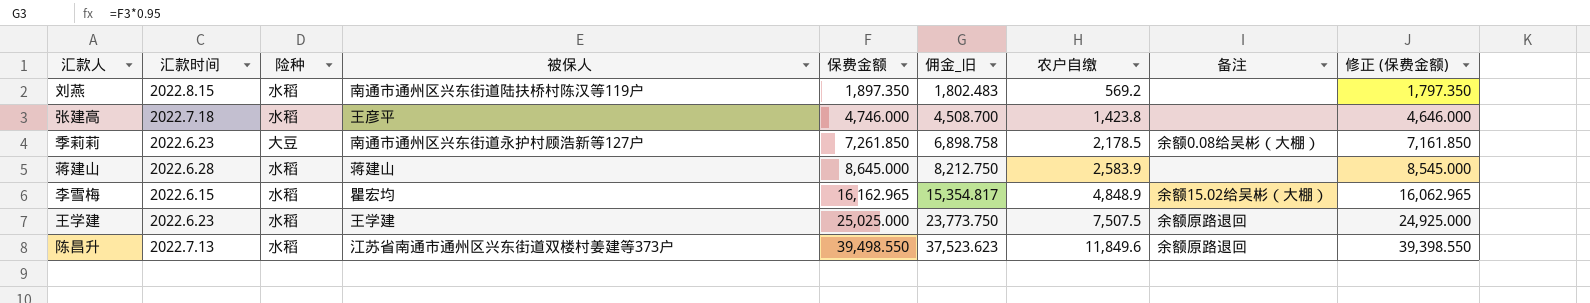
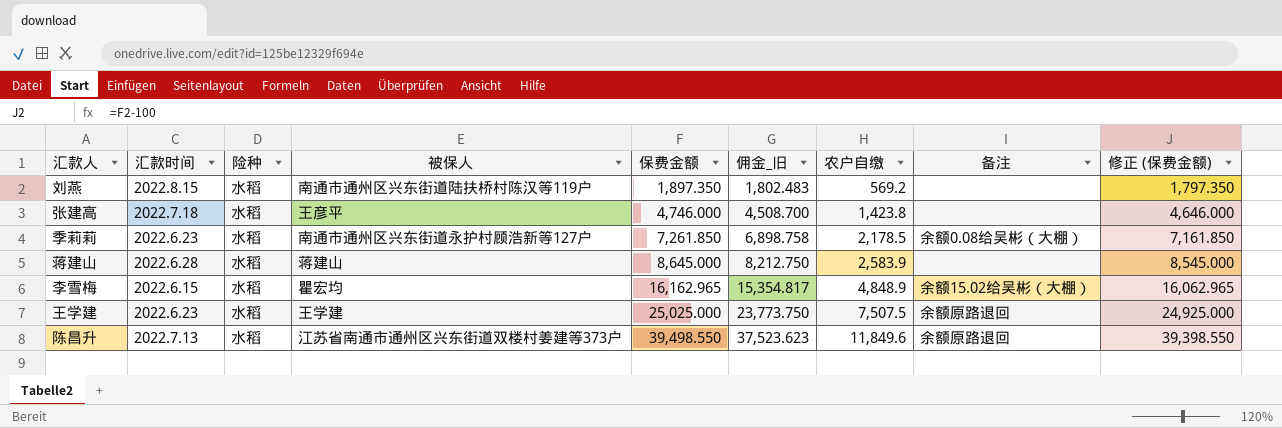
季莉莉 | 险种: 大豆 -> 水稻

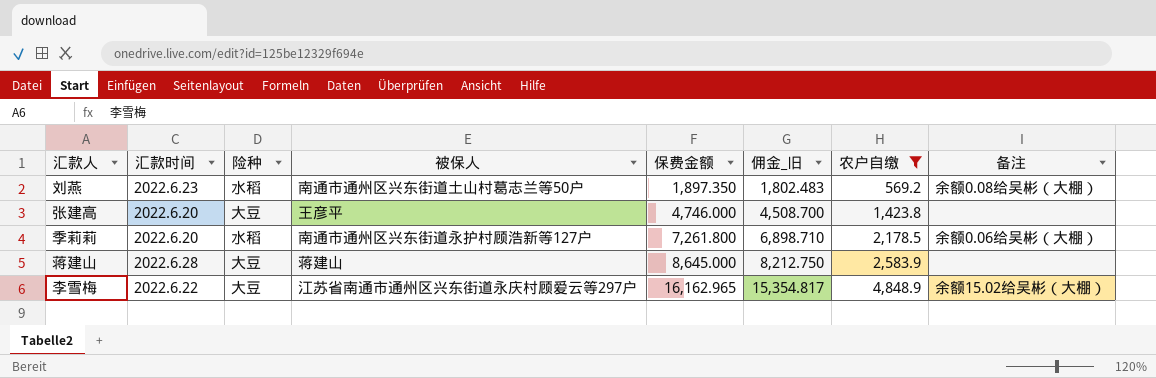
filter: none -> 农户自缴 <= 4,848.9
column 修正 (保费金额) | formula: [保费金额] - 100 -> none
刘燕 | 汇款时间: 2022.8.15 -> 2022.6.23
刘燕 | 被保人: 南通市通州区兴东街道陆扶桥村陈汉等119户 -> 南通市通州区兴东街道土山村葛志兰等50户
刘燕 | 备注: none -> 余额0.08给吴彬（大棚）
张建高 | 汇款时间: 2022.7.18 -> 2022.6.20
张建高 | 险种: 水稻 -> 大豆
季莉莉 | 汇款时间: 2022.6.23 -> 2022.6.20
季莉莉 | 保费金额: 7,261.850 -> 7,261.800
季莉莉 | 佣金_旧: 6,898.758 -> 6,898.710
季莉莉 | 备注: 余额0.08给吴彬（大棚） -> 余额0.06给吴彬（大棚）
蒋建山 | 险种: 水稻 -> 大豆
李雪梅 | 汇款时间: 2022.6.15 -> 2022.6.22
李雪梅 | 险种: 水稻 -> 大豆
李雪梅 | 被保人: 瞿宏均 -> 江苏省南通市通州区兴东街道永庆村顾爱云等297户

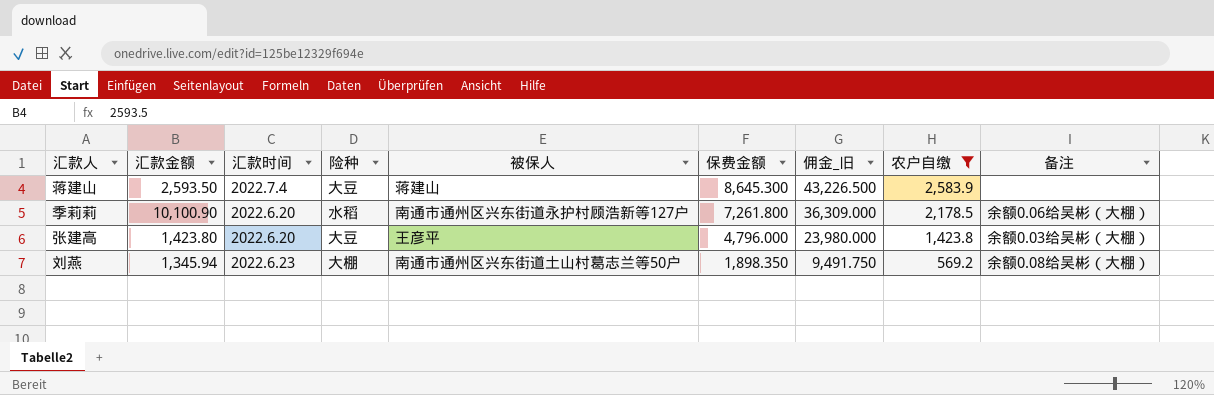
row order: 保费金额 ascending -> 保费金额 descending
column 汇款金额 | position: none -> 2
column 佣金_旧 | formula: [保费金额] * 0.95 -> [保费金额] * 5
row 李雪梅: 2022.6.22 | 大豆 | 江苏省南通市通州区兴东街道永庆村顾爱云等297户 | 16,162.965 | 15,354.817 | 4,848.9 | 余额15.02给吴彬（大棚） -> none
蒋建山 | 汇款时间: 2022.6.28 -> 2022.7.4
蒋建山 | 保费金额: 8,645.000 -> 8,645.300
张建高 | 保费金额: 4,746.000 -> 4,796.000
张建高 | 备注: none -> 余额0.03给吴彬（大棚）
刘燕 | 险种: 水稻 -> 大棚
刘燕 | 保费金额: 1,897.350 -> 1,898.350

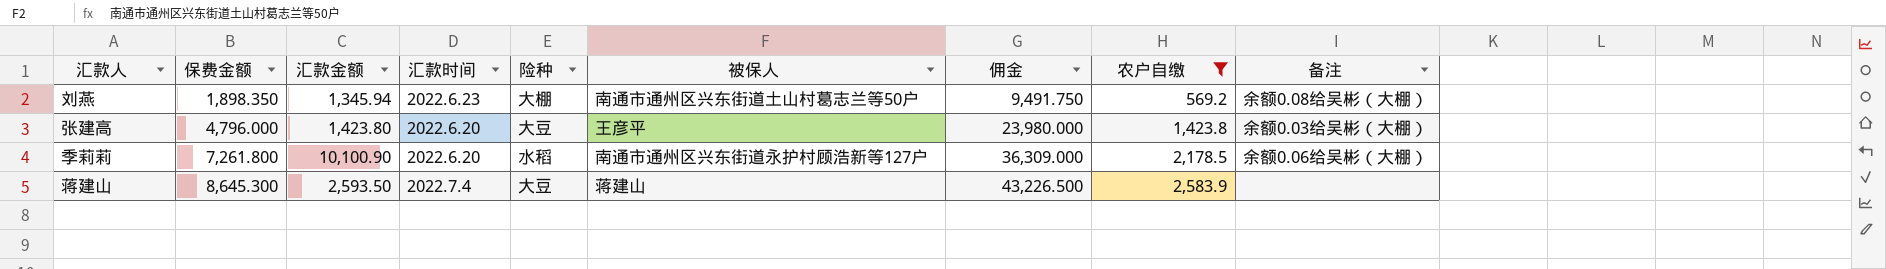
row order: 保费金额 descending -> 保费金额 ascending
column 保费金额 | position: 6 -> 2
column name: 佣金_旧 -> 佣金

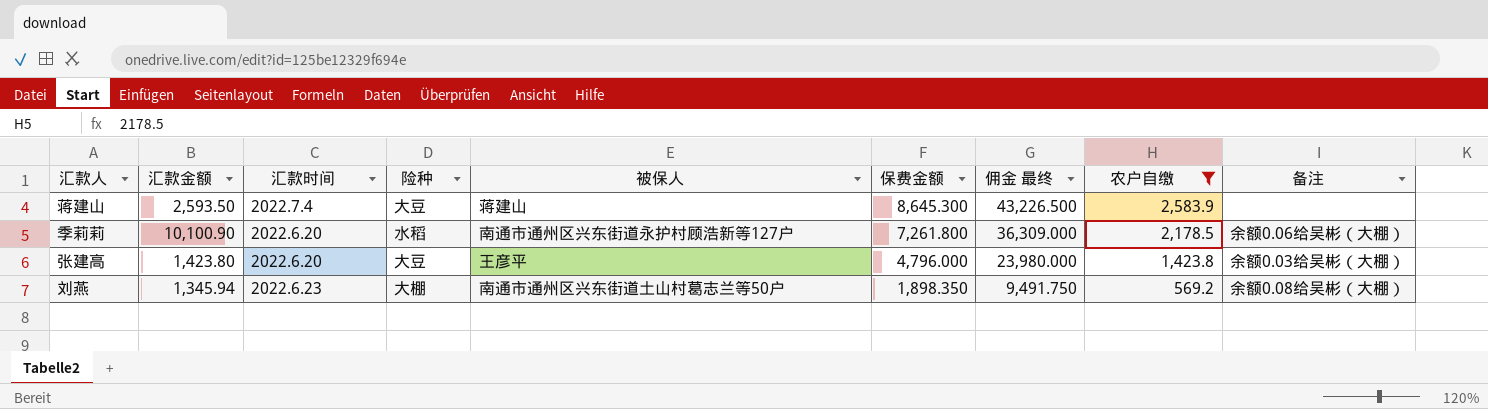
row order: 保费金额 ascending -> 保费金额 descending
column 保费金额 | position: 2 -> 6
column name: 佣金 -> 佣金 最终

